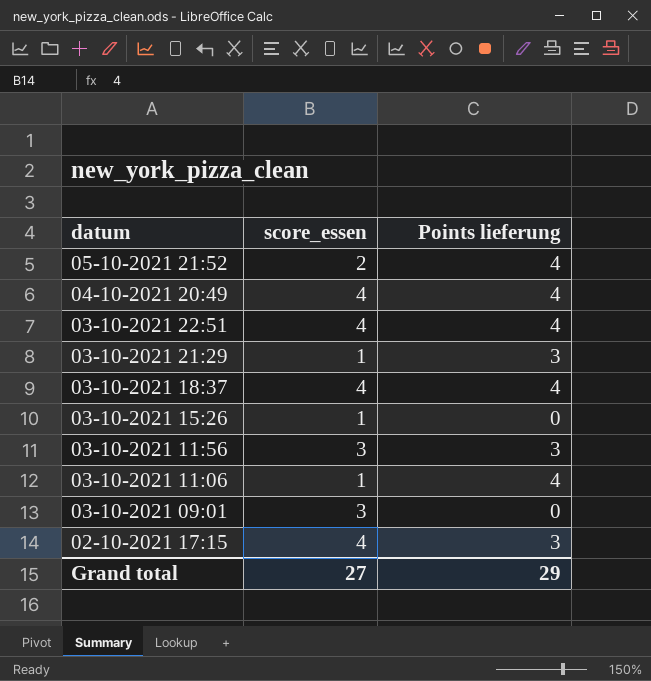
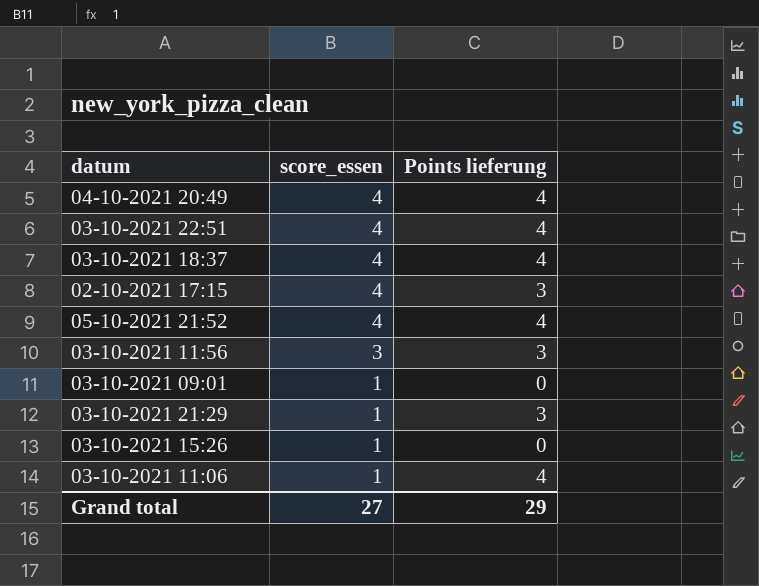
row order: datum descending -> score_essen descending
05-10-2021 21:52 | score_essen: 2 -> 4
03-10-2021 09:01 | score_essen: 3 -> 1

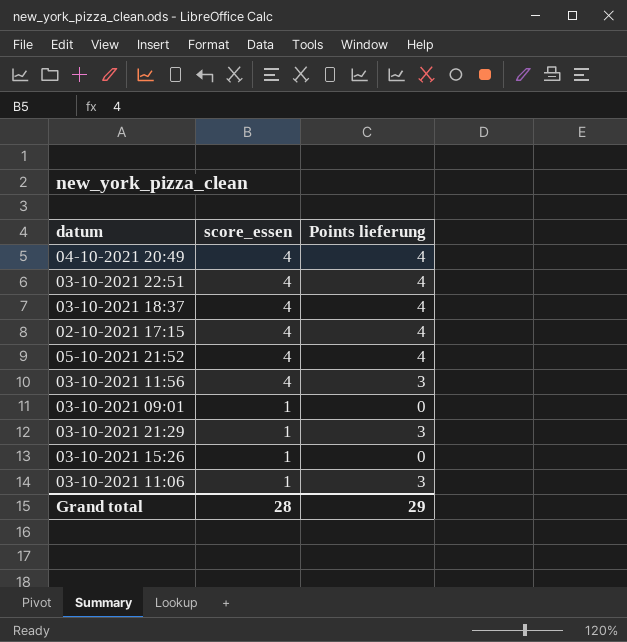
02-10-2021 17:15 | Points lieferung: 3 -> 4
03-10-2021 11:56 | score_essen: 3 -> 4
03-10-2021 11:06 | Points lieferung: 4 -> 3
Grand total | score_essen: 27 -> 28

